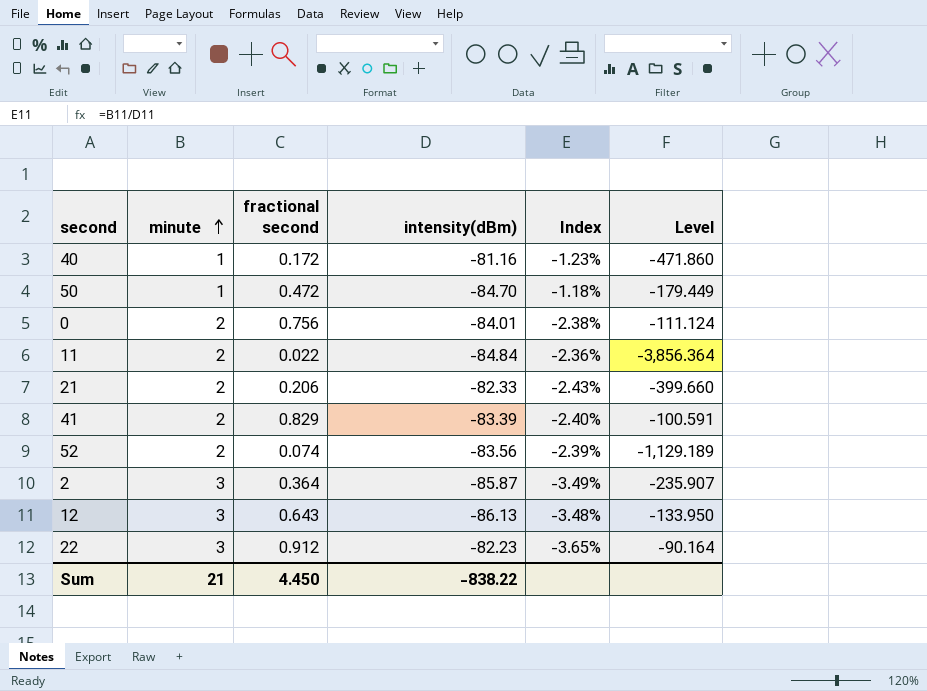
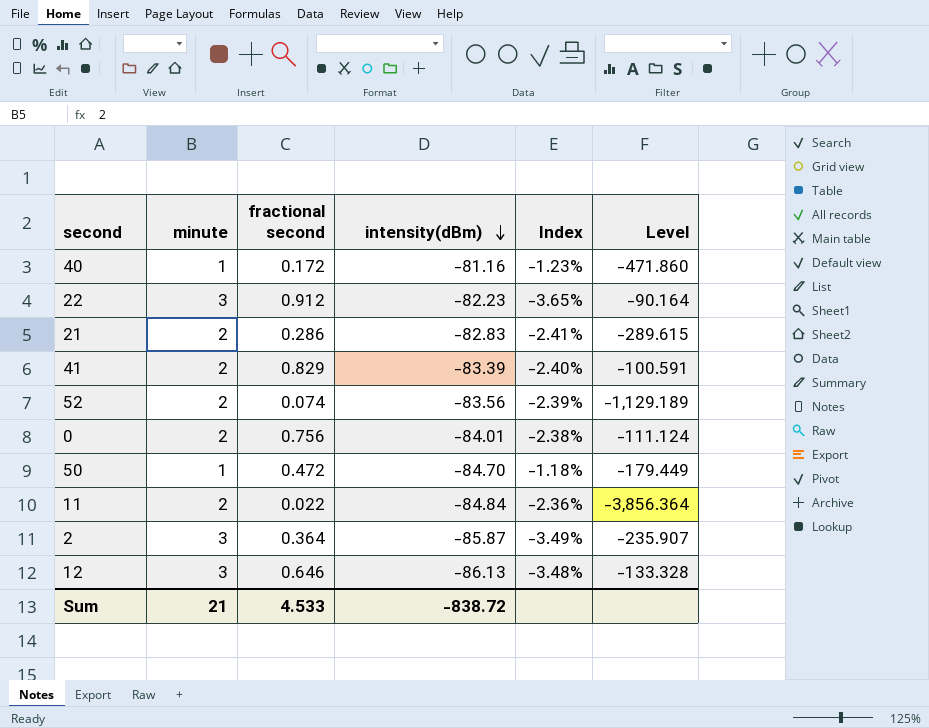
row order: minute ascending -> intensity(dBm) descending
21 | fractional second: 0.206 -> 0.286
21 | intensity(dBm): -82.33 -> -82.83
21 | Index: -2.43% -> -2.41%
21 | Level: -399.660 -> -289.615
12 | fractional second: 0.643 -> 0.646
12 | Level: -133.950 -> -133.328
Sum | fractional second: 4.450 -> 4.533
Sum | intensity(dBm): -838.22 -> -838.72

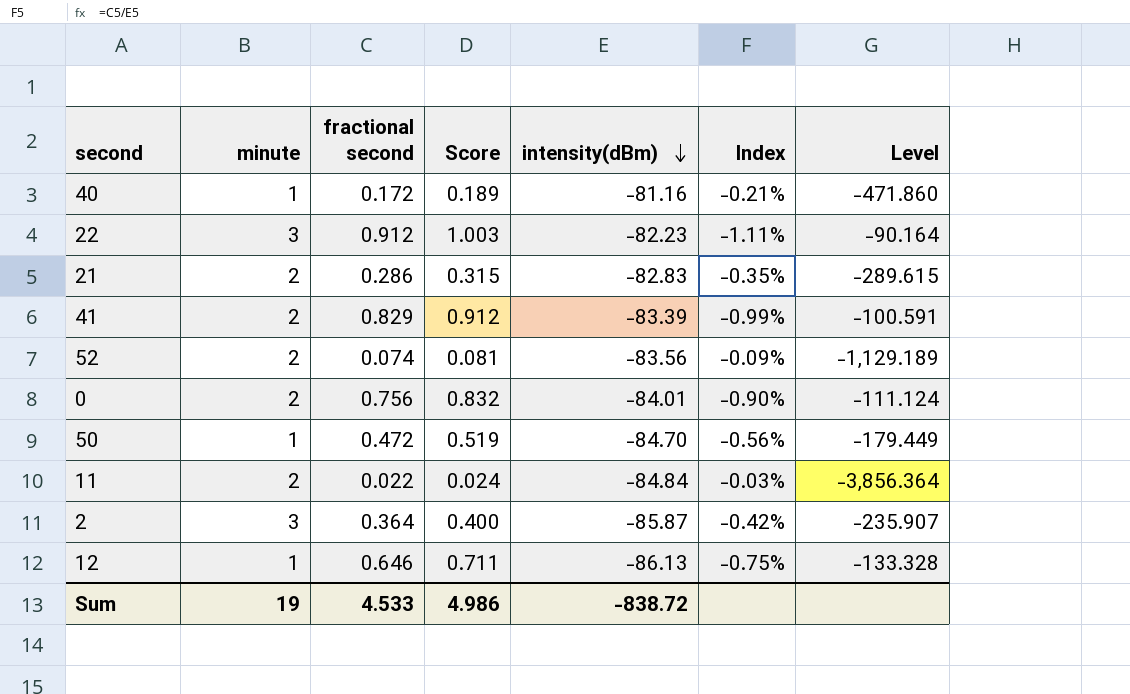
column Score | formula: none -> [fractional second] * 1.1
column Index | formula: [minute] / [intensity(dBm)] -> [fractional second] / [intensity(dBm)]
12 | minute: 3 -> 1
Sum | minute: 21 -> 19

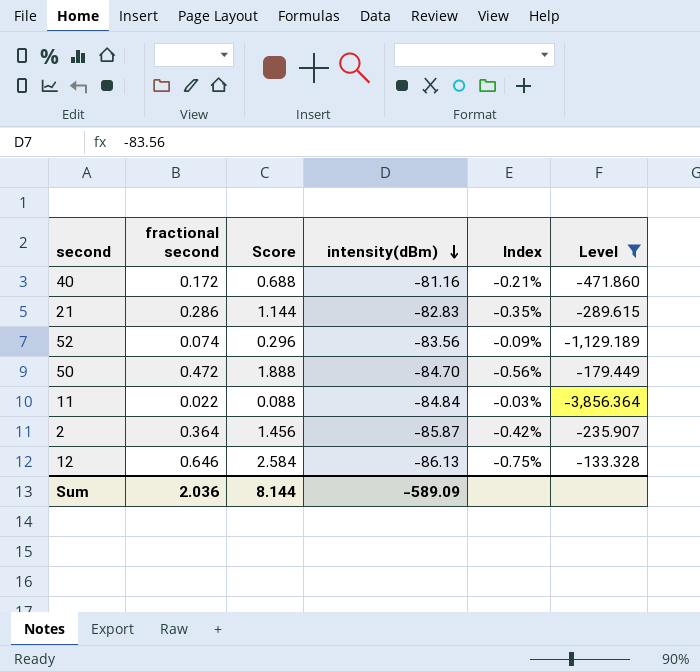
filter: none -> Level <= -133.328
column minute | position: 2 -> none
column Score | formula: [fractional second] * 1.1 -> [fractional second] * 4
Sum | fractional second: 4.533 -> 2.036
Sum | Score: 4.986 -> 8.144
Sum | intensity(dBm): -838.72 -> -589.09

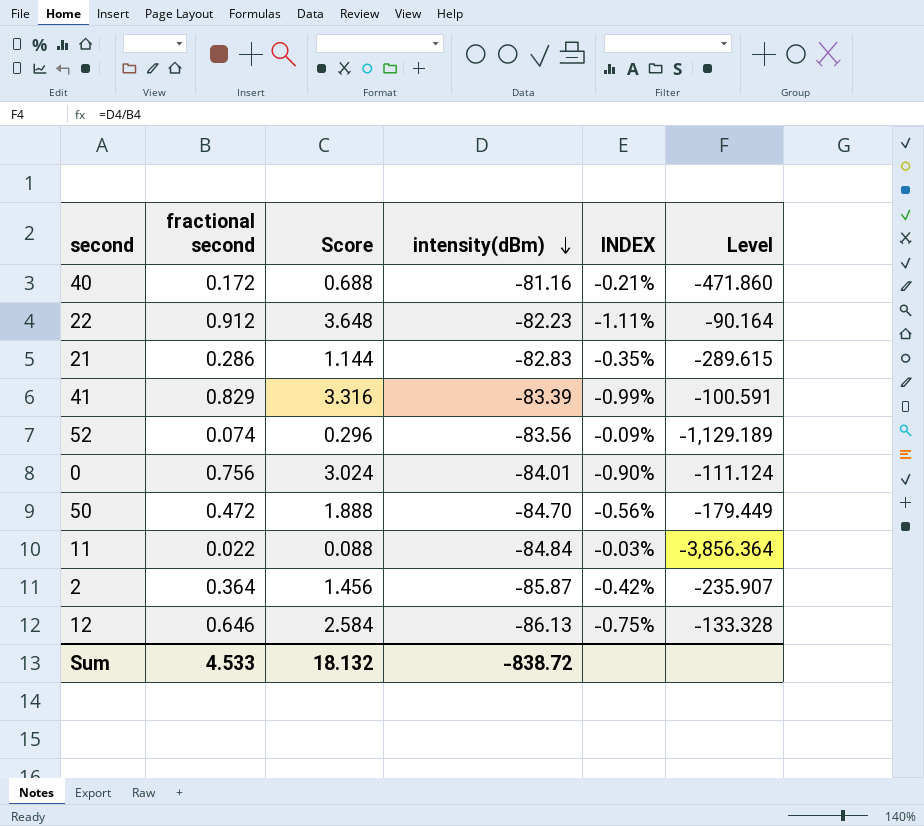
filter: Level <= -133.328 -> none
column name: Index -> INDEX
Sum | fractional second: 2.036 -> 4.533
Sum | Score: 8.144 -> 18.132
Sum | intensity(dBm): -589.09 -> -838.72

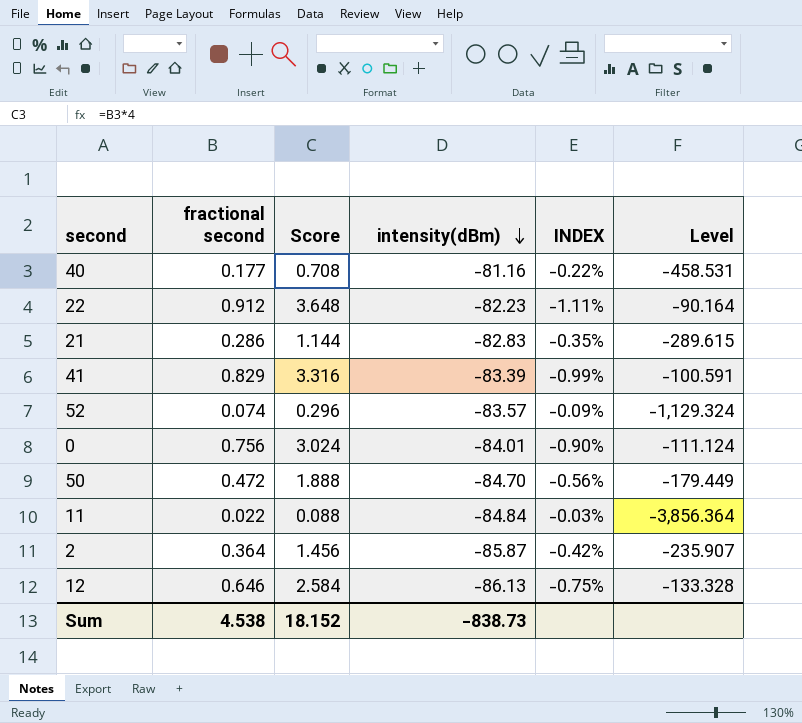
40 | fractional second: 0.172 -> 0.177
40 | Score: 0.688 -> 0.708
40 | INDEX: -0.21% -> -0.22%
40 | Level: -471.860 -> -458.531
52 | intensity(dBm): -83.56 -> -83.57
52 | Level: -1,129.189 -> -1,129.324
Sum | fractional second: 4.533 -> 4.538
Sum | Score: 18.132 -> 18.152
Sum | intensity(dBm): -838.72 -> -838.73

